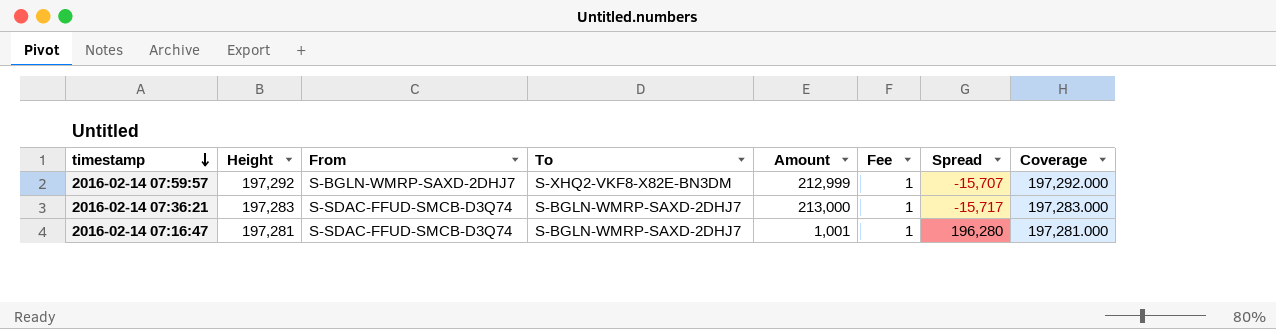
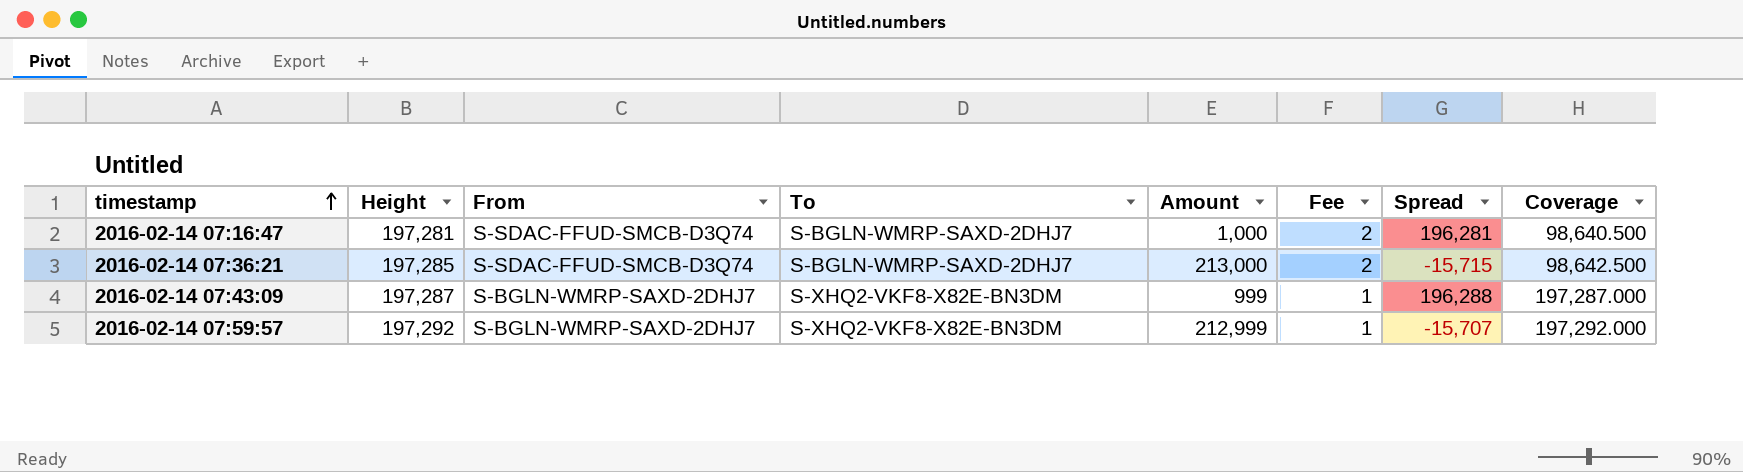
row order: timestamp descending -> timestamp ascending
2016-02-14 07:16:47 | Amount: 1,001 -> 1,000
2016-02-14 07:16:47 | Fee: 1 -> 2
2016-02-14 07:16:47 | Spread: 196,280 -> 196,281
2016-02-14 07:16:47 | Coverage: 197,281.000 -> 98,640.500
2016-02-14 07:36:21 | Height: 197,283 -> 197,285
2016-02-14 07:36:21 | Fee: 1 -> 2
2016-02-14 07:36:21 | Spread: -15,717 -> -15,715
2016-02-14 07:36:21 | Coverage: 197,283.000 -> 98,642.500
row 2016-02-14 07:43:09: none -> 197,287 | S-BGLN-WMRP-SAXD-2DHJ7 | S-XHQ2-VKF8-X82E-BN3DM | 999 | 1 | 196,288 | 197,287.000

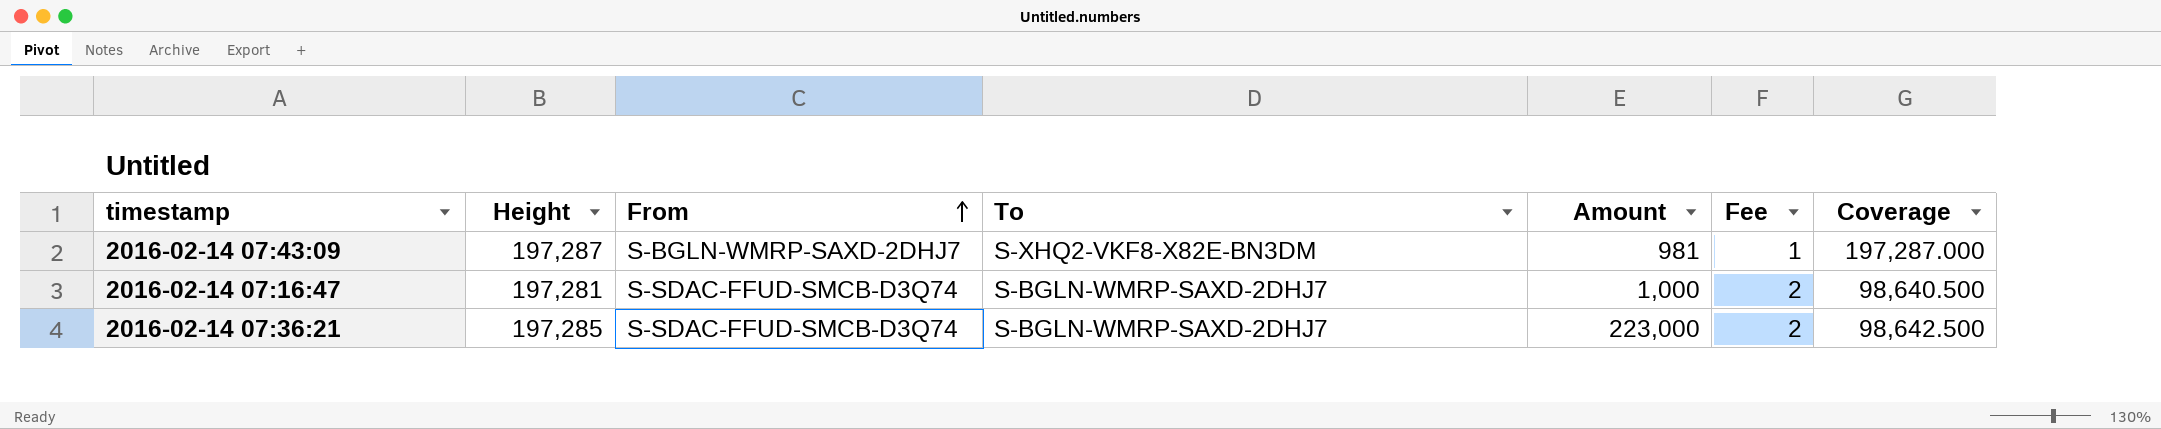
row order: timestamp ascending -> From ascending
column Spread | formula: [Height] - [Amount] -> none
row 2016-02-14 07:59:57: 197,292 | S-BGLN-WMRP-SAXD-2DHJ7 | S-XHQ2-VKF8-X82E-BN3DM | 212,999 | 1 | -15,707 | 197,292.000 -> none
2016-02-14 07:43:09 | Amount: 999 -> 981
2016-02-14 07:36:21 | Amount: 213,000 -> 223,000

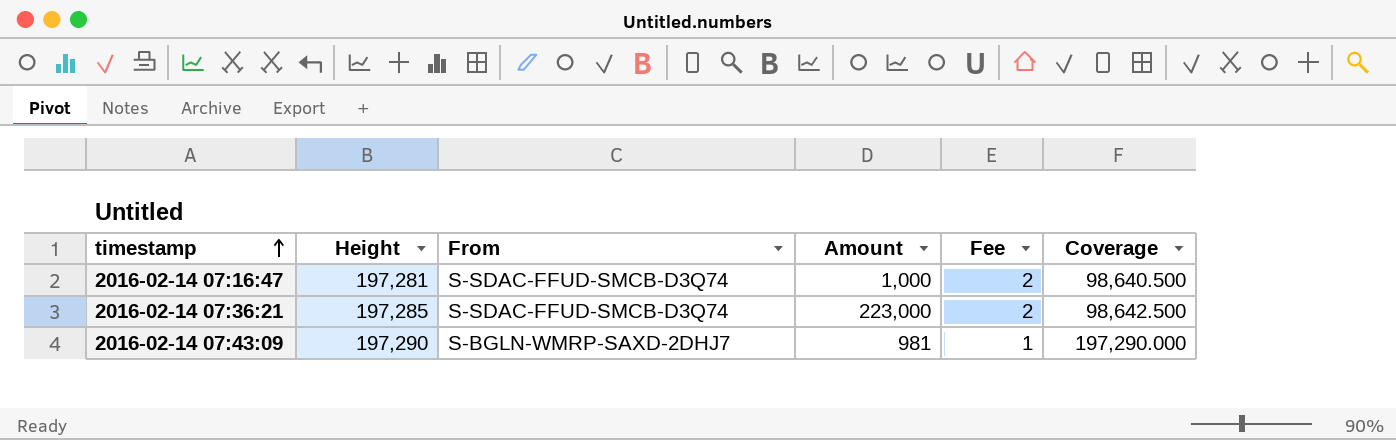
row order: From ascending -> timestamp ascending
column To | position: 4 -> none
2016-02-14 07:43:09 | Height: 197,287 -> 197,290
2016-02-14 07:43:09 | Coverage: 197,287.000 -> 197,290.000

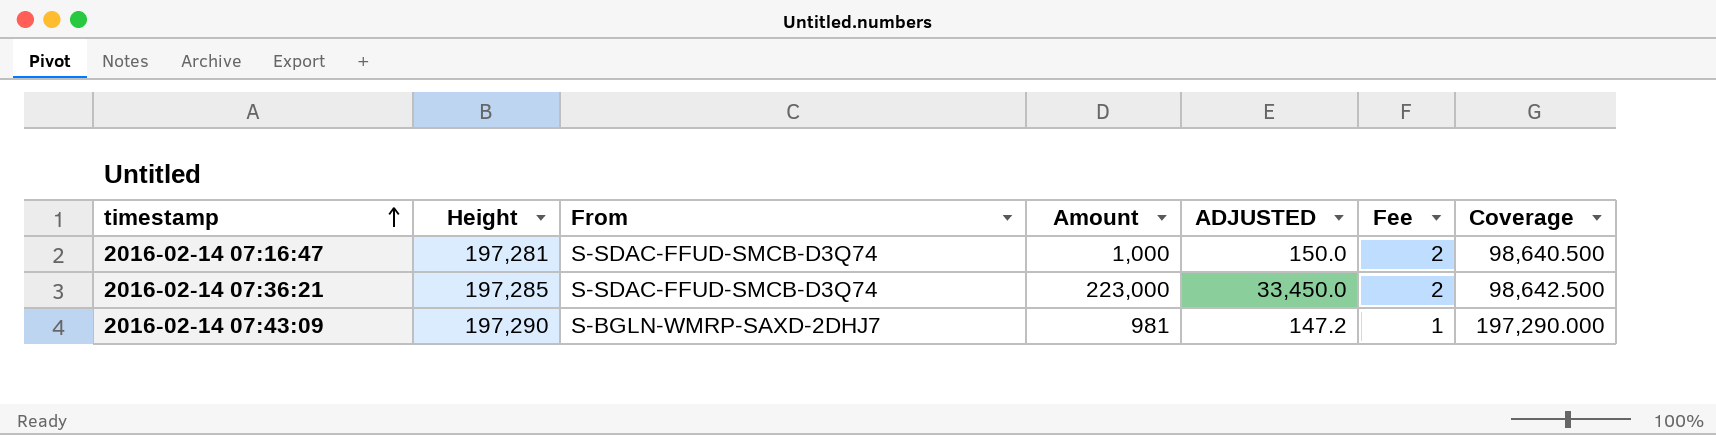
column ADJUSTED | formula: none -> [Amount] * 0.15

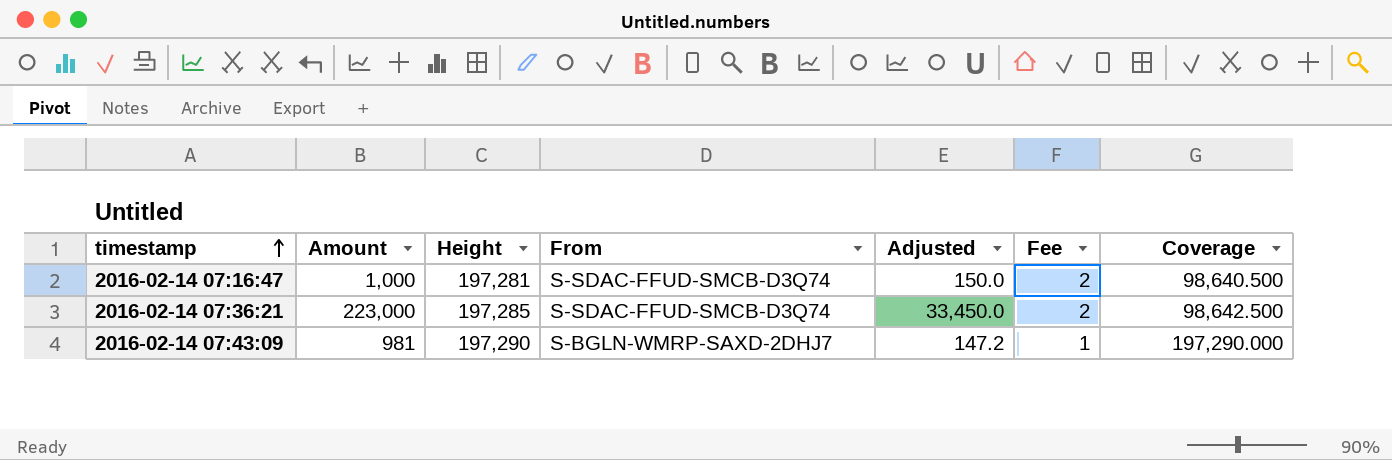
column Amount | position: 4 -> 2
column name: ADJUSTED -> Adjusted

